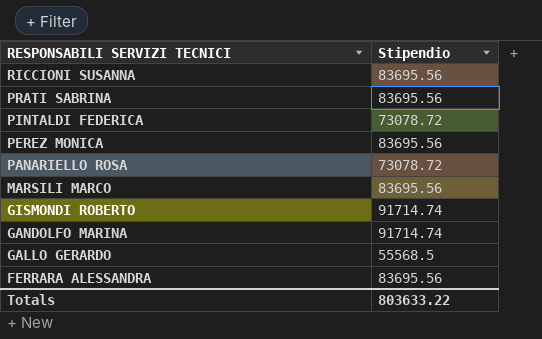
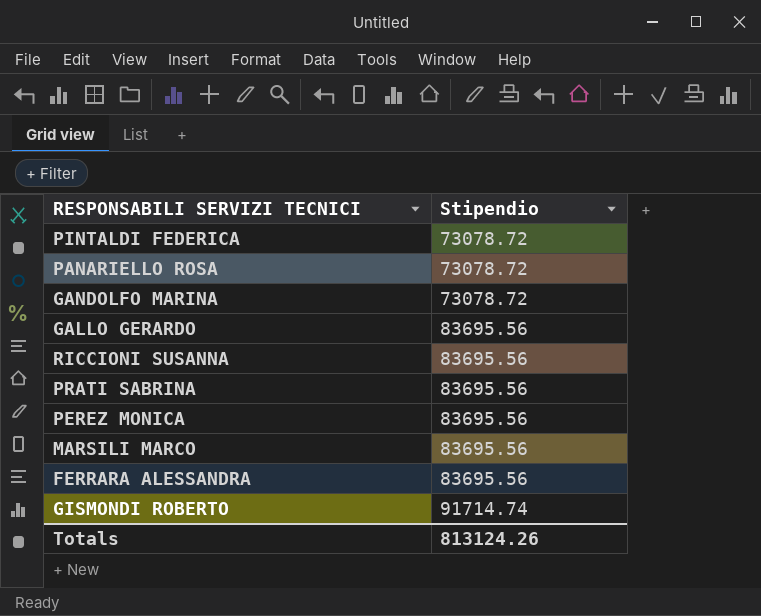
row order: RESPONSABILI SERVIZI TECNICI descending -> Stipendio ascending
GANDOLFO MARINA | Stipendio: 91714.74 -> 73078.72
GALLO GERARDO | Stipendio: 55568.5 -> 83695.56
Totals | Stipendio: 803633.22 -> 813124.26

